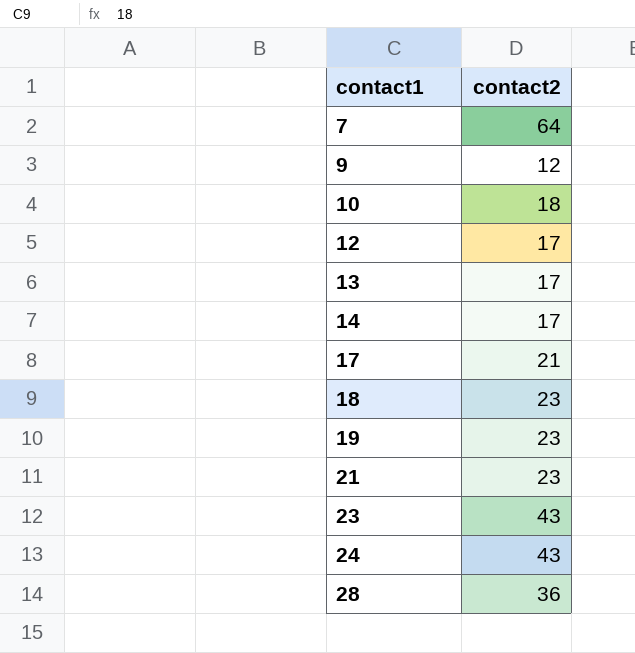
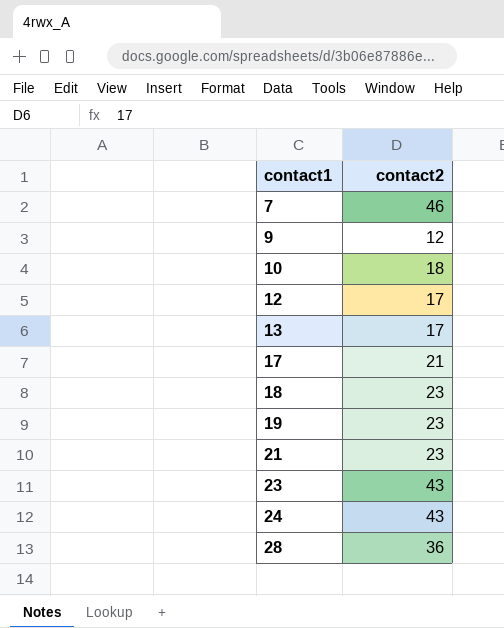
row 14: 17 -> none
7 | contact2: 64 -> 46

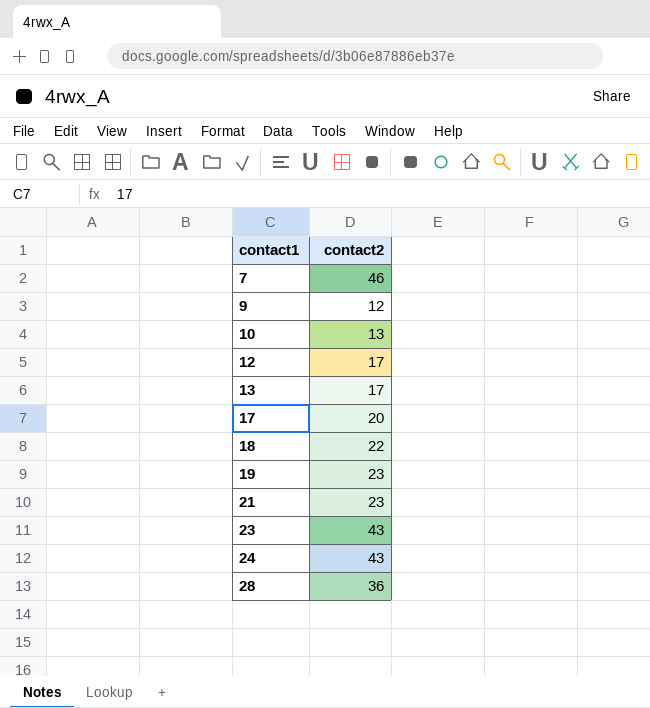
10 | contact2: 18 -> 13
17 | contact2: 21 -> 20
18 | contact2: 23 -> 22

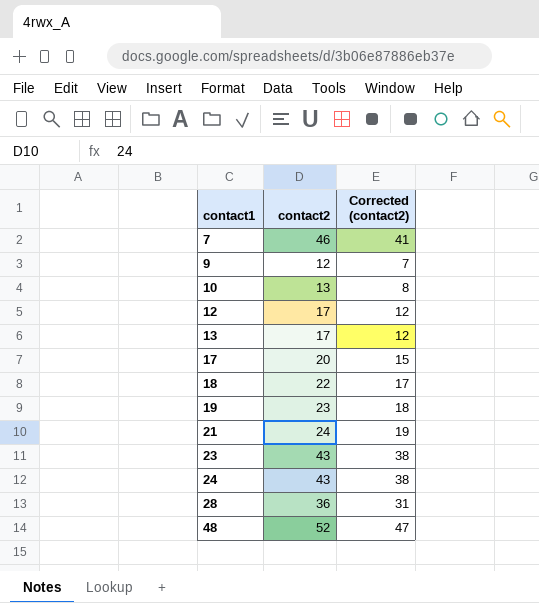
column Corrected (contact2) | formula: none -> [contact2] - 5
21 | contact2: 23 -> 24
row 48: none -> 52 | 47

